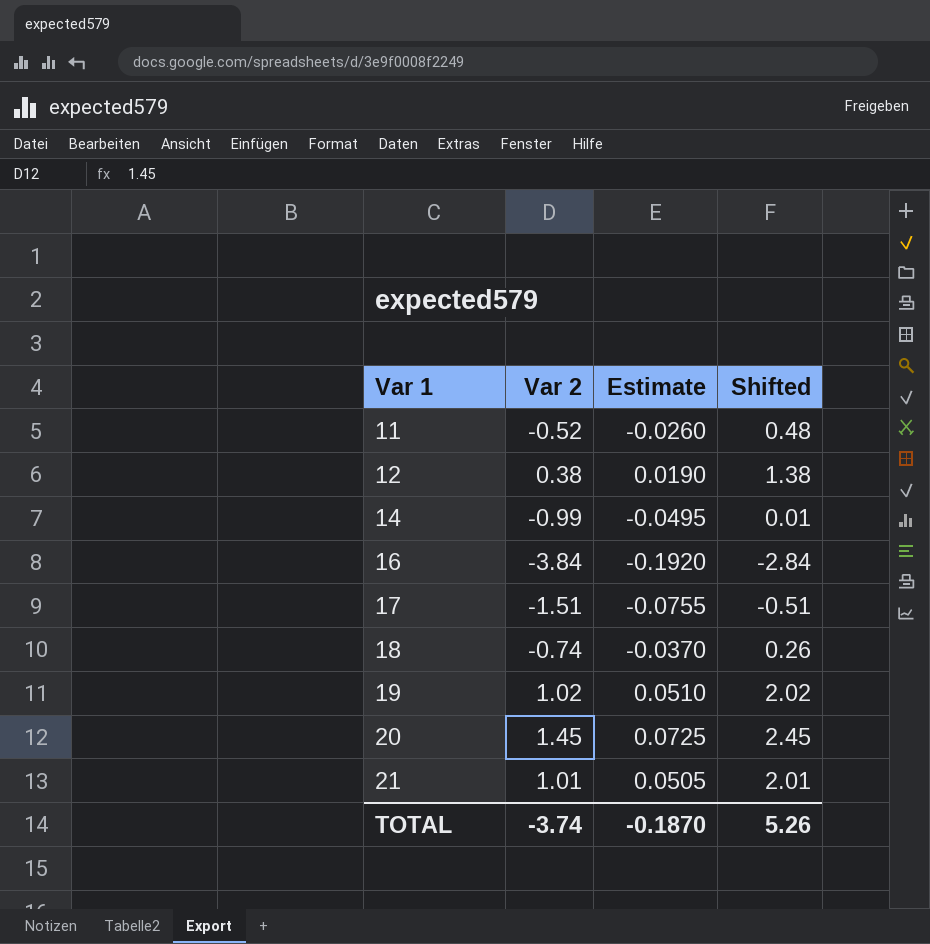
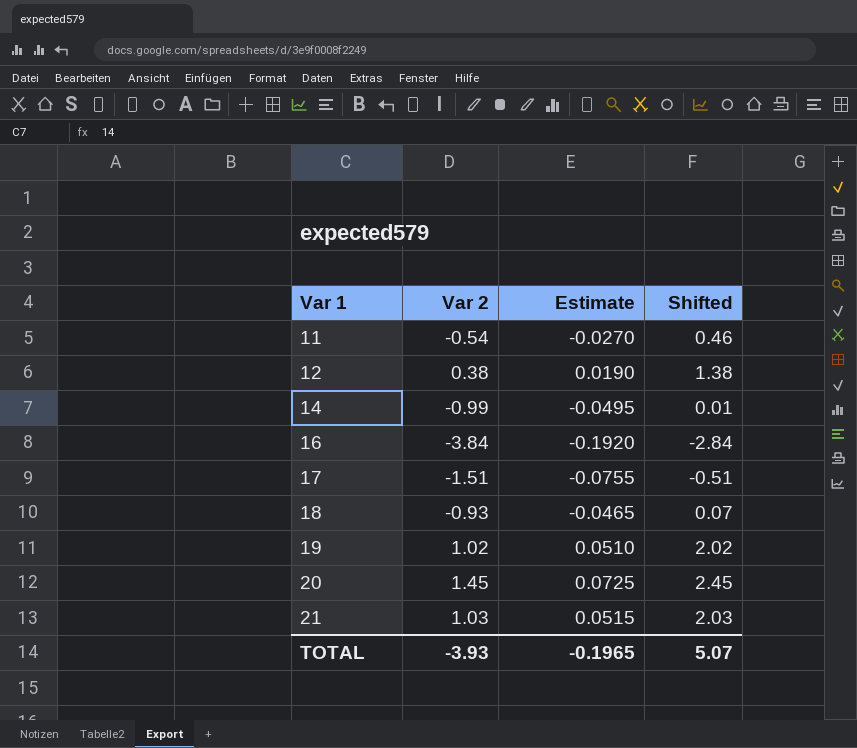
11 | Var 2: -0.52 -> -0.54
11 | Estimate: -0.0260 -> -0.0270
11 | Shifted: 0.48 -> 0.46
18 | Var 2: -0.74 -> -0.93
18 | Estimate: -0.0370 -> -0.0465
18 | Shifted: 0.26 -> 0.07
21 | Var 2: 1.01 -> 1.03
21 | Estimate: 0.0505 -> 0.0515
21 | Shifted: 2.01 -> 2.03
TOTAL | Var 2: -3.74 -> -3.93
TOTAL | Estimate: -0.1870 -> -0.1965
TOTAL | Shifted: 5.26 -> 5.07

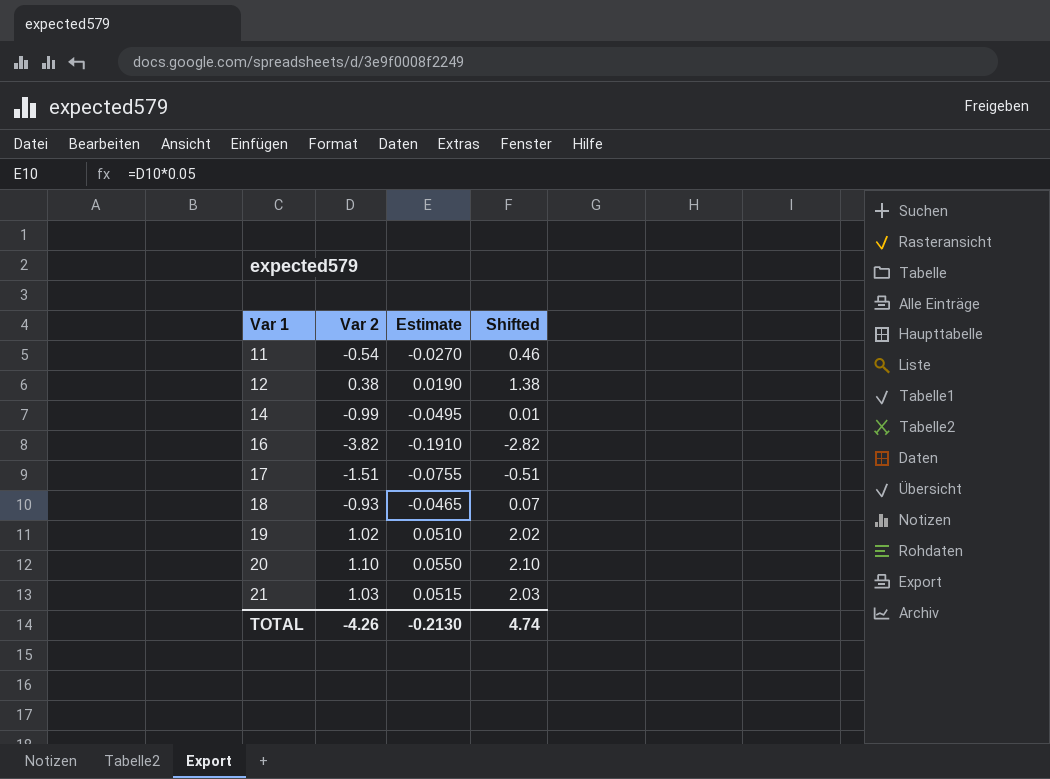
16 | Var 2: -3.84 -> -3.82
16 | Estimate: -0.1920 -> -0.1910
16 | Shifted: -2.84 -> -2.82
20 | Var 2: 1.45 -> 1.10
20 | Estimate: 0.0725 -> 0.0550
20 | Shifted: 2.45 -> 2.10
TOTAL | Var 2: -3.93 -> -4.26
TOTAL | Estimate: -0.1965 -> -0.2130
TOTAL | Shifted: 5.07 -> 4.74

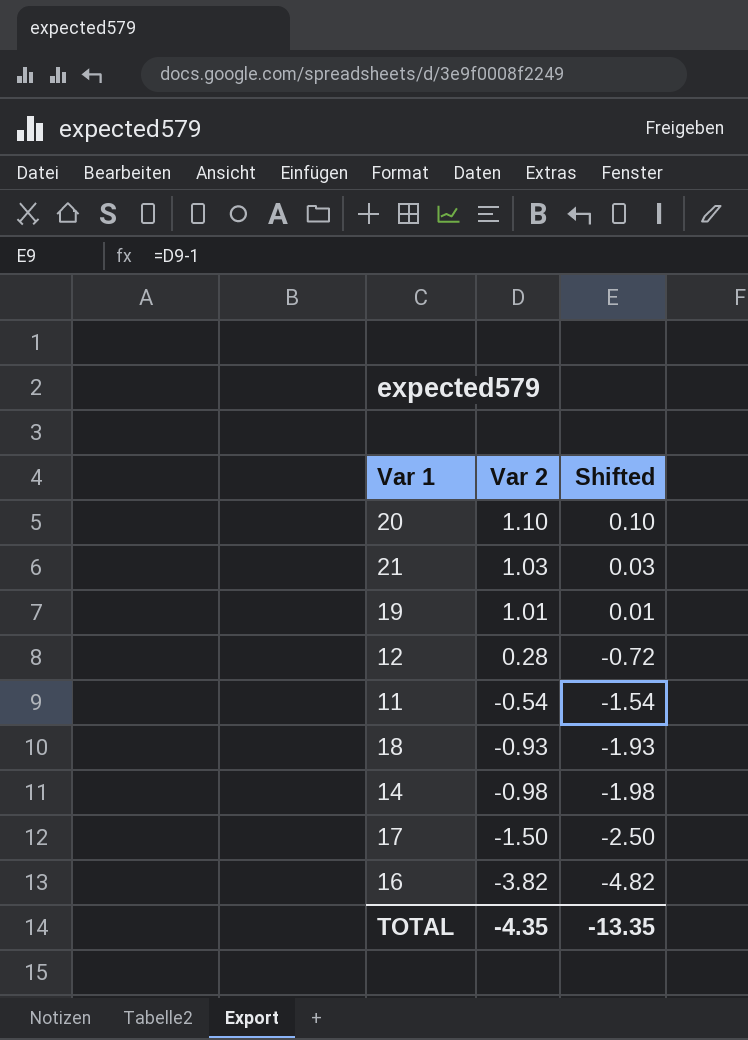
row order: Var 1 ascending -> Var 2 descending
column Estimate | formula: [Var 2] * 0.05 -> none
column Shifted | formula: [Var 2] + 1 -> [Var 2] - 1
19 | Var 2: 1.02 -> 1.01
12 | Var 2: 0.38 -> 0.28
14 | Var 2: -0.99 -> -0.98
17 | Var 2: -1.51 -> -1.50
TOTAL | Var 2: -4.26 -> -4.35
TOTAL | Shifted: 4.74 -> -13.35

